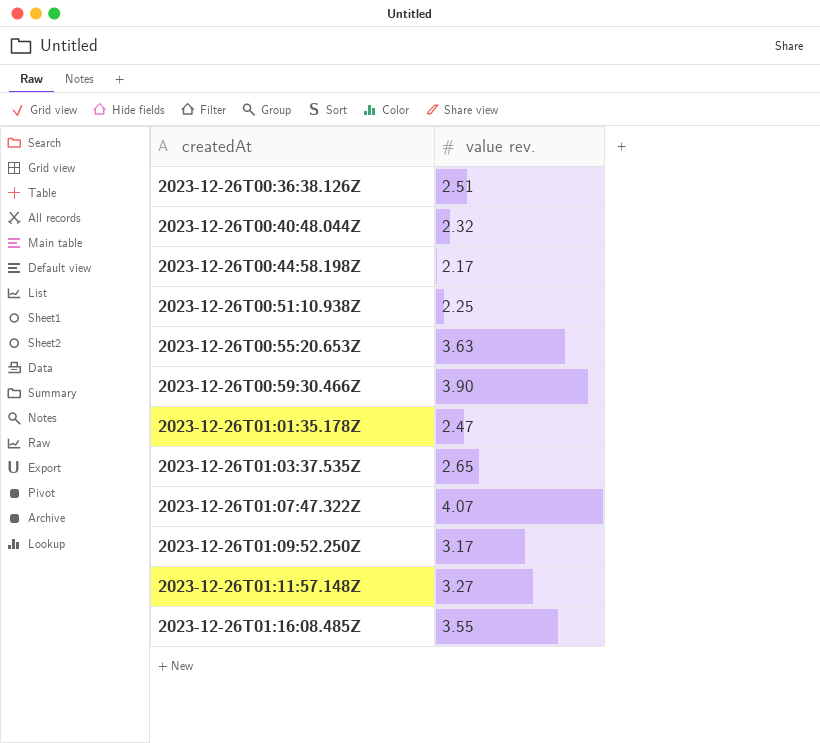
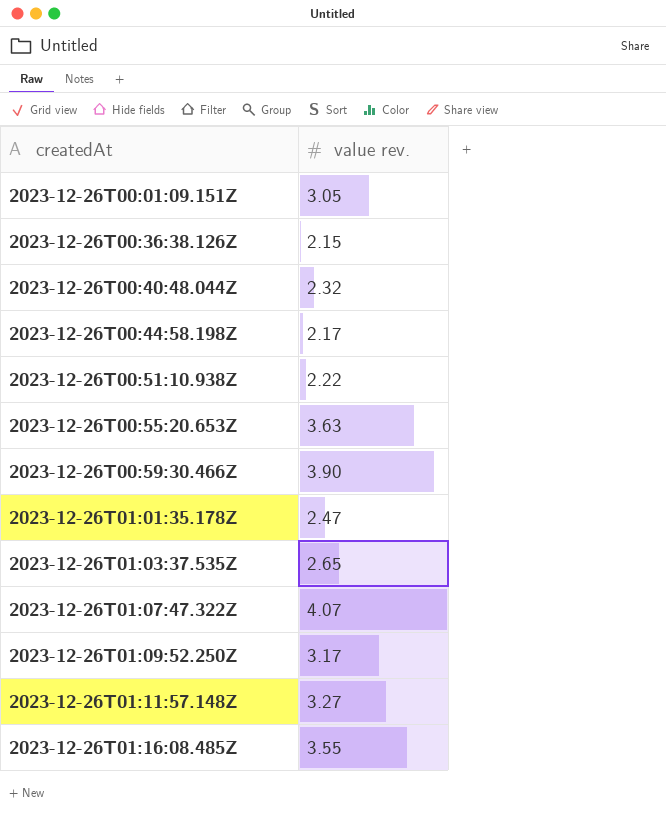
row 2023-12-26T00:01:09.151Z: none -> 3.05
2023-12-26T00:36:38.126Z | value rev.: 2.51 -> 2.15
2023-12-26T00:51:10.938Z | value rev.: 2.25 -> 2.22

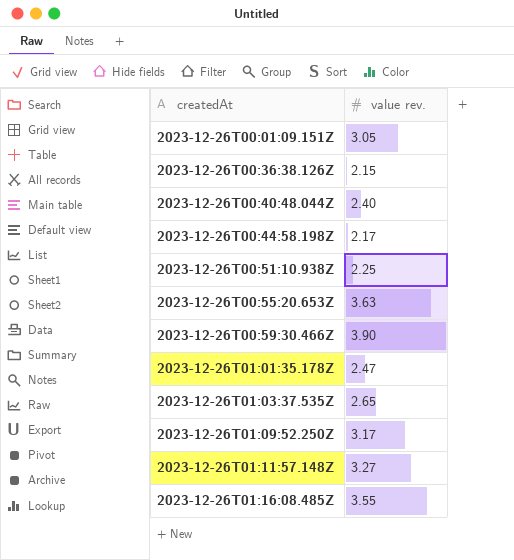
row 2023-12-26T01:07:47.322Z: 4.07 -> none
2023-12-26T00:40:48.044Z | value rev.: 2.32 -> 2.40
2023-12-26T00:51:10.938Z | value rev.: 2.22 -> 2.25

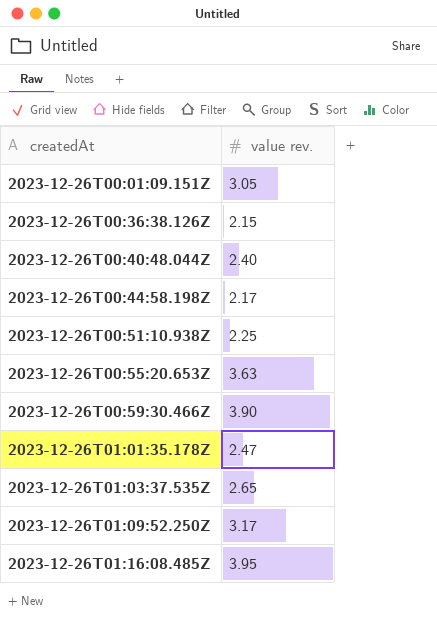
row 2023-12-26T01:11:57.148Z: 3.27 -> none
2023-12-26T01:16:08.485Z | value rev.: 3.55 -> 3.95

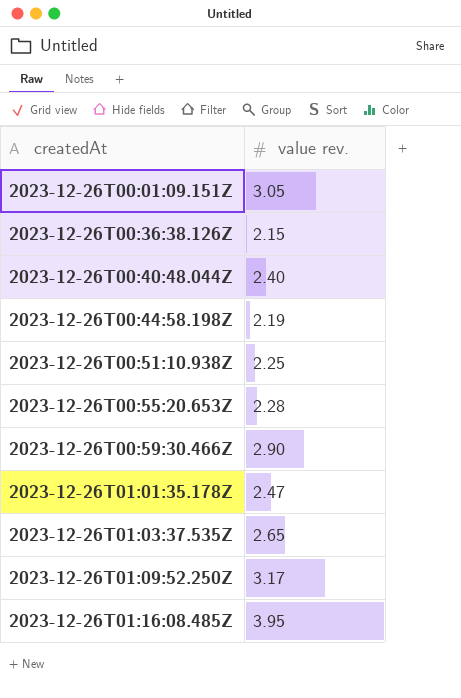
2023-12-26T00:44:58.198Z | value rev.: 2.17 -> 2.19
2023-12-26T00:55:20.653Z | value rev.: 3.63 -> 2.28
2023-12-26T00:59:30.466Z | value rev.: 3.90 -> 2.90

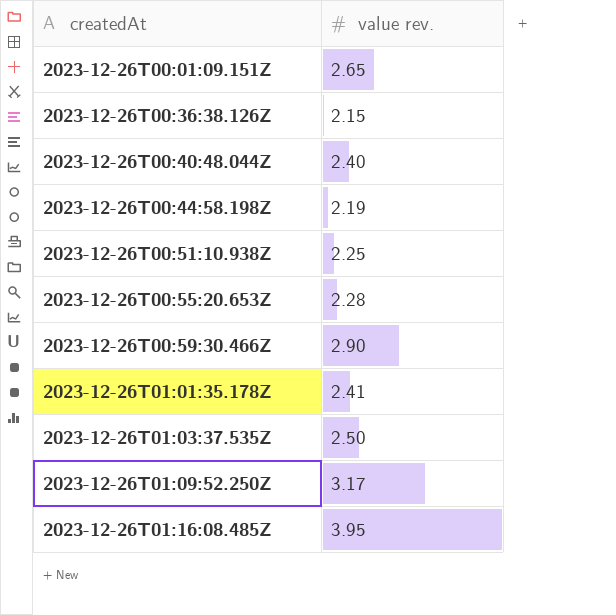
2023-12-26T00:01:09.151Z | value rev.: 3.05 -> 2.65
2023-12-26T01:01:35.178Z | value rev.: 2.47 -> 2.41
2023-12-26T01:03:37.535Z | value rev.: 2.65 -> 2.50

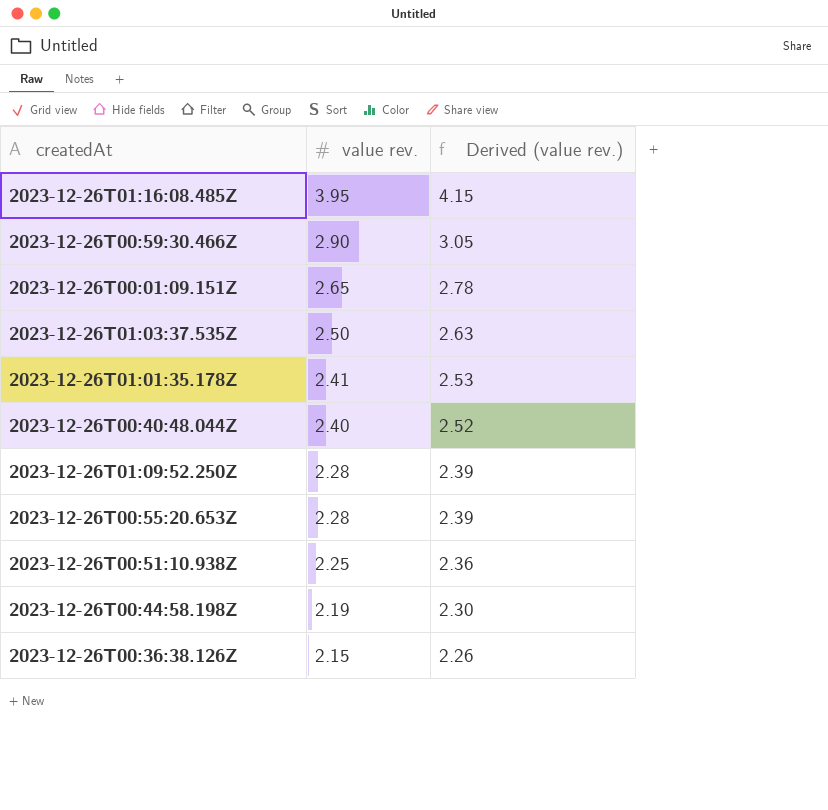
row order: createdAt ascending -> value rev. descending
column Derived (value rev.) | formula: none -> [value rev.] * 1.05
2023-12-26T01:09:52.250Z | value rev.: 3.17 -> 2.28

